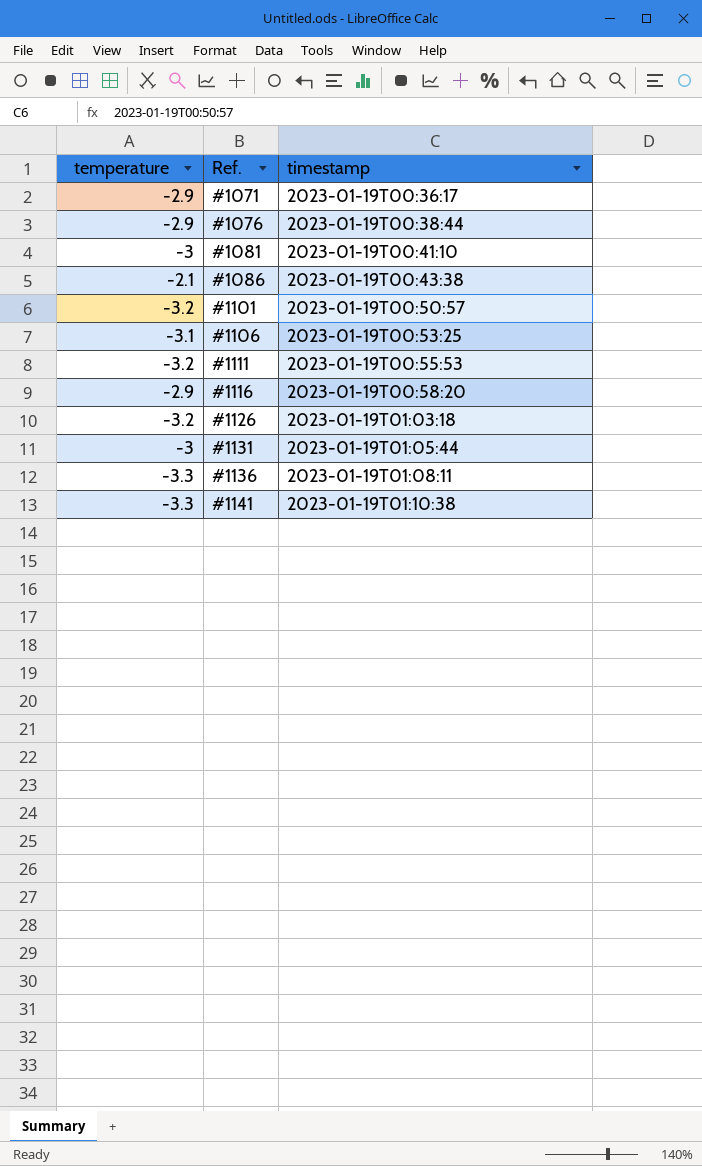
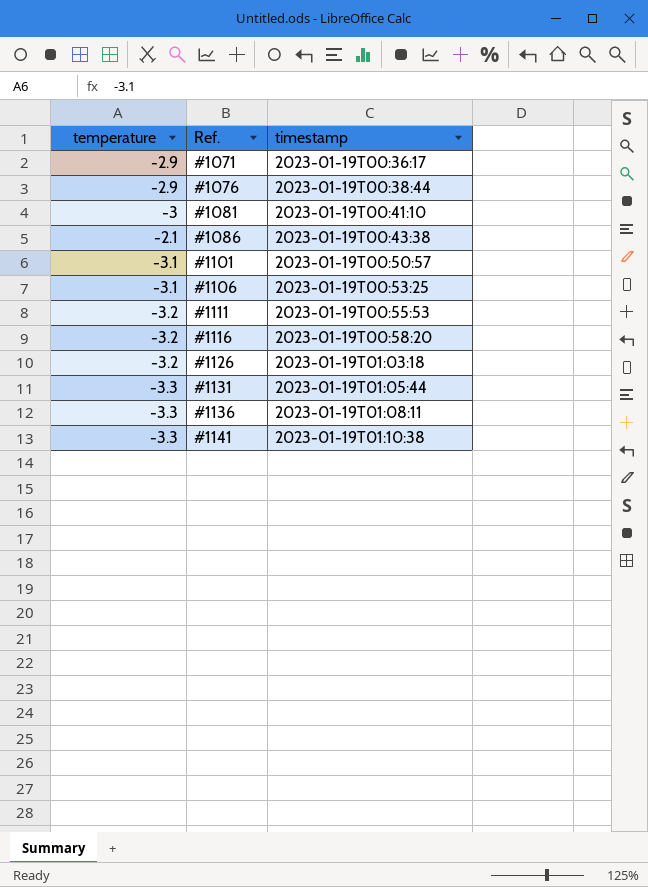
#1101 | temperature: -3.2 -> -3.1
#1116 | temperature: -2.9 -> -3.2
#1131 | temperature: -3 -> -3.3

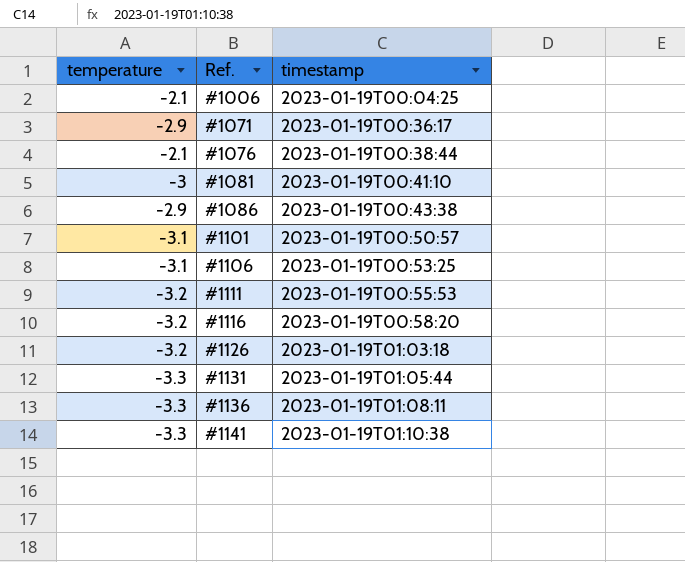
row #1006: none -> -2.1 | 2023-01-19T00:04:25
#1076 | temperature: -2.9 -> -2.1
#1086 | temperature: -2.1 -> -2.9

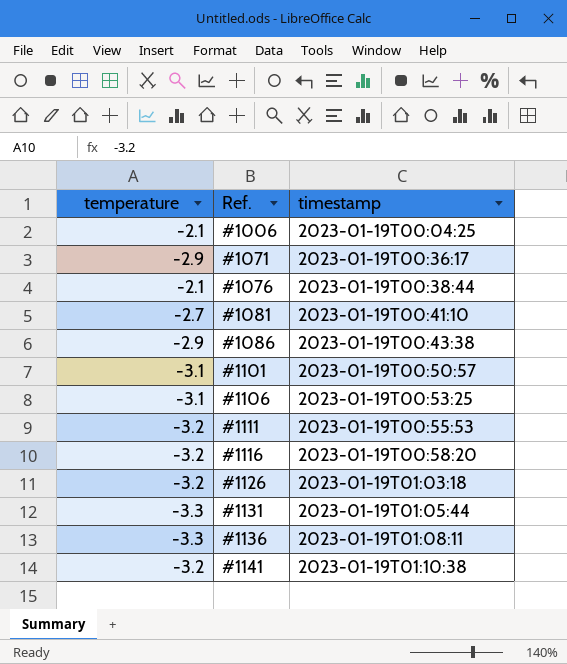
#1081 | temperature: -3 -> -2.7
#1141 | temperature: -3.3 -> -3.2

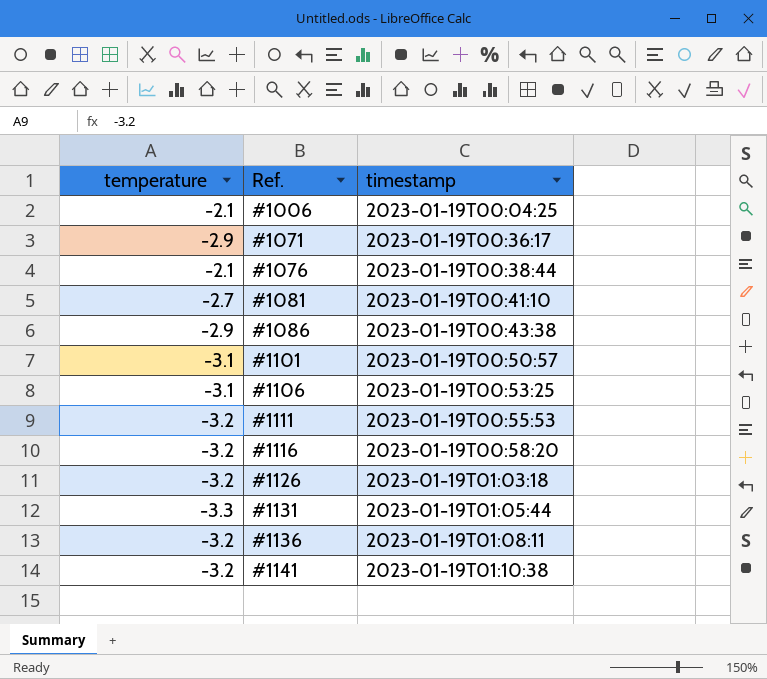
#1136 | temperature: -3.3 -> -3.2

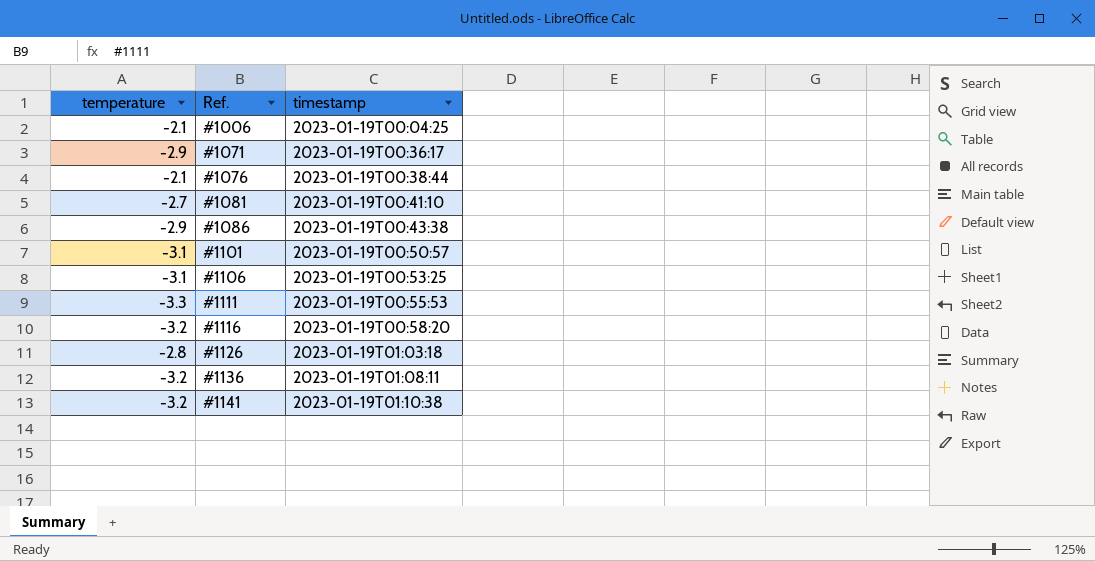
row #1131: -3.3 | 2023-01-19T01:05:44 -> none
#1111 | temperature: -3.2 -> -3.3
#1126 | temperature: -3.2 -> -2.8

